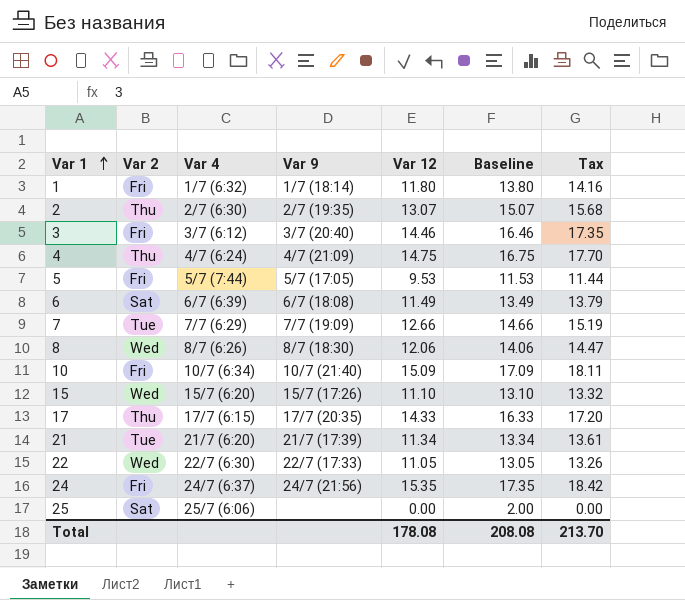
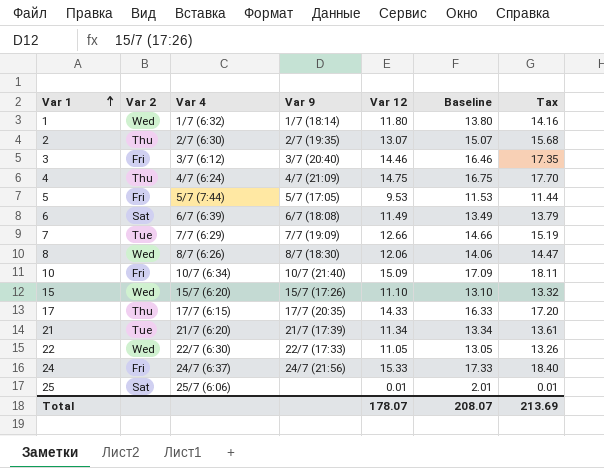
1 | Var 2: Fri -> Wed
24 | Var 12: 15.35 -> 15.33
24 | Baseline: 17.35 -> 17.33
24 | Tax: 18.42 -> 18.40
25 | Var 12: 0.00 -> 0.01
25 | Baseline: 2.00 -> 2.01
25 | Tax: 0.00 -> 0.01
Total | Var 12: 178.08 -> 178.07
Total | Baseline: 208.08 -> 208.07
Total | Tax: 213.70 -> 213.69

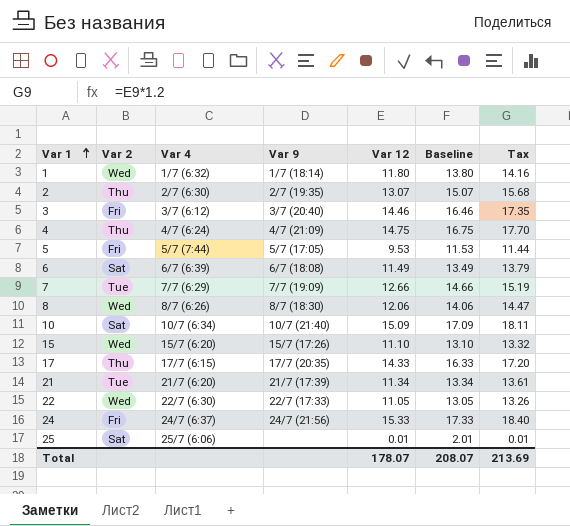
10 | Var 2: Fri -> Sat

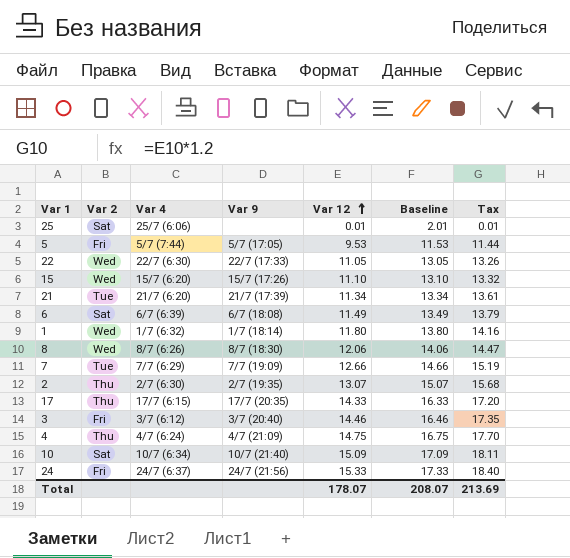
row order: Var 1 ascending -> Var 12 ascending

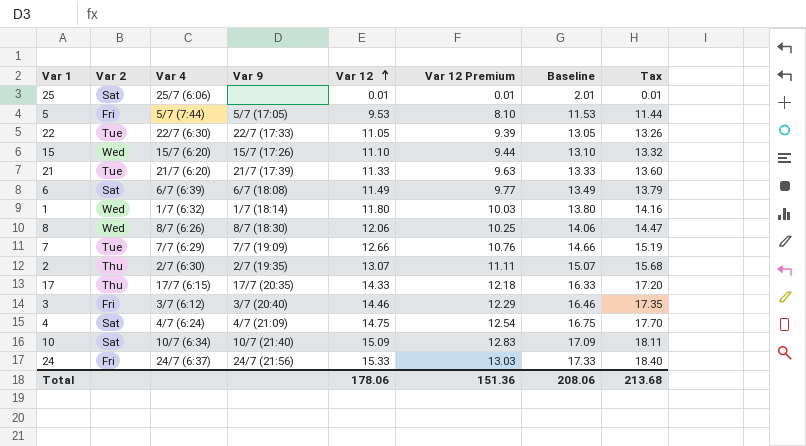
column Var 12 Premium | formula: none -> [Var 12] * 0.85
22 | Var 2: Wed -> Tue
21 | Var 12: 11.34 -> 11.33
21 | Baseline: 13.34 -> 13.33
21 | Tax: 13.61 -> 13.60
4 | Var 2: Thu -> Sat
Total | Var 12: 178.07 -> 178.06
Total | Baseline: 208.07 -> 208.06
Total | Tax: 213.69 -> 213.68

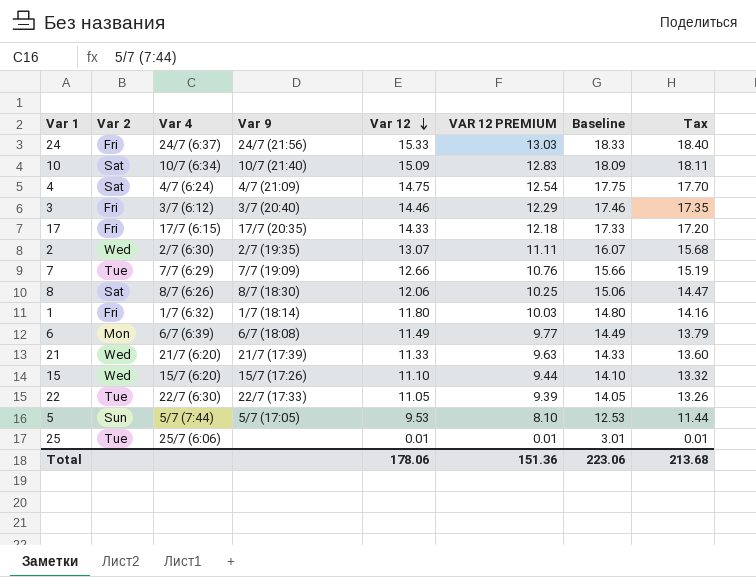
row order: Var 12 ascending -> Var 12 descending
column name: Var 12 Premium -> VAR 12 PREMIUM
column Baseline | formula: [Var 12] + 2 -> [Var 12] + 3
17 | Var 2: Thu -> Fri
2 | Var 2: Thu -> Wed
8 | Var 2: Wed -> Sat
1 | Var 2: Wed -> Fri
6 | Var 2: Sat -> Mon
21 | Var 2: Tue -> Wed
5 | Var 2: Fri -> Sun
25 | Var 2: Sat -> Tue
Total | Baseline: 208.06 -> 223.06

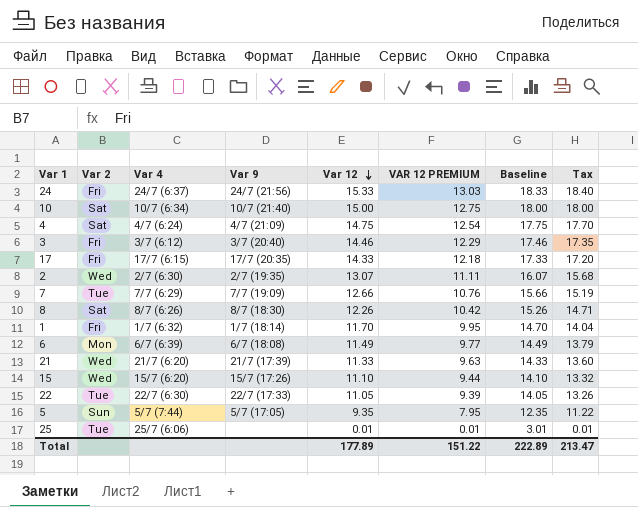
10 | Var 12: 15.09 -> 15.00
10 | VAR 12 PREMIUM: 12.83 -> 12.75
10 | Baseline: 18.09 -> 18.00
10 | Tax: 18.11 -> 18.00
8 | Var 12: 12.06 -> 12.26
8 | VAR 12 PREMIUM: 10.25 -> 10.42
8 | Baseline: 15.06 -> 15.26
8 | Tax: 14.47 -> 14.71
1 | Var 12: 11.80 -> 11.70
1 | VAR 12 PREMIUM: 10.03 -> 9.95
1 | Baseline: 14.80 -> 14.70
1 | Tax: 14.16 -> 14.04
5 | Var 12: 9.53 -> 9.35
5 | VAR 12 PREMIUM: 8.10 -> 7.95
5 | Baseline: 12.53 -> 12.35
5 | Tax: 11.44 -> 11.22
Total | Var 12: 178.06 -> 177.89
Total | VAR 12 PREMIUM: 151.36 -> 151.22
Total | Baseline: 223.06 -> 222.89
Total | Tax: 213.68 -> 213.47

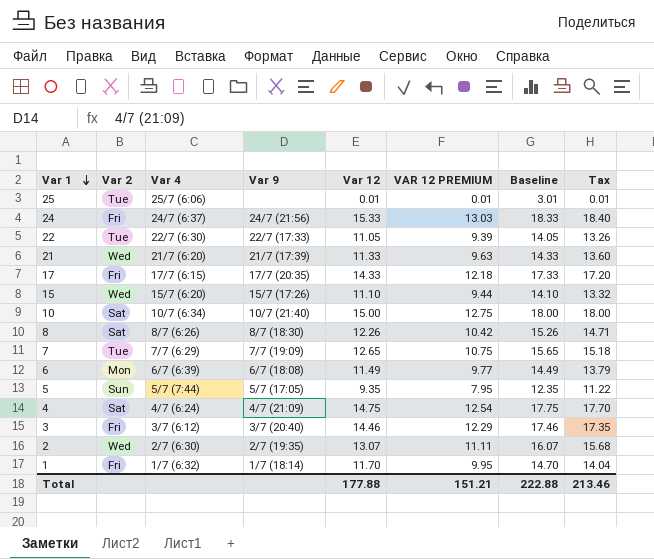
row order: Var 12 descending -> Var 1 descending
7 | Var 12: 12.66 -> 12.65
7 | VAR 12 PREMIUM: 10.76 -> 10.75
7 | Baseline: 15.66 -> 15.65
7 | Tax: 15.19 -> 15.18
Total | Var 12: 177.89 -> 177.88
Total | VAR 12 PREMIUM: 151.22 -> 151.21
Total | Baseline: 222.89 -> 222.88
Total | Tax: 213.47 -> 213.46

